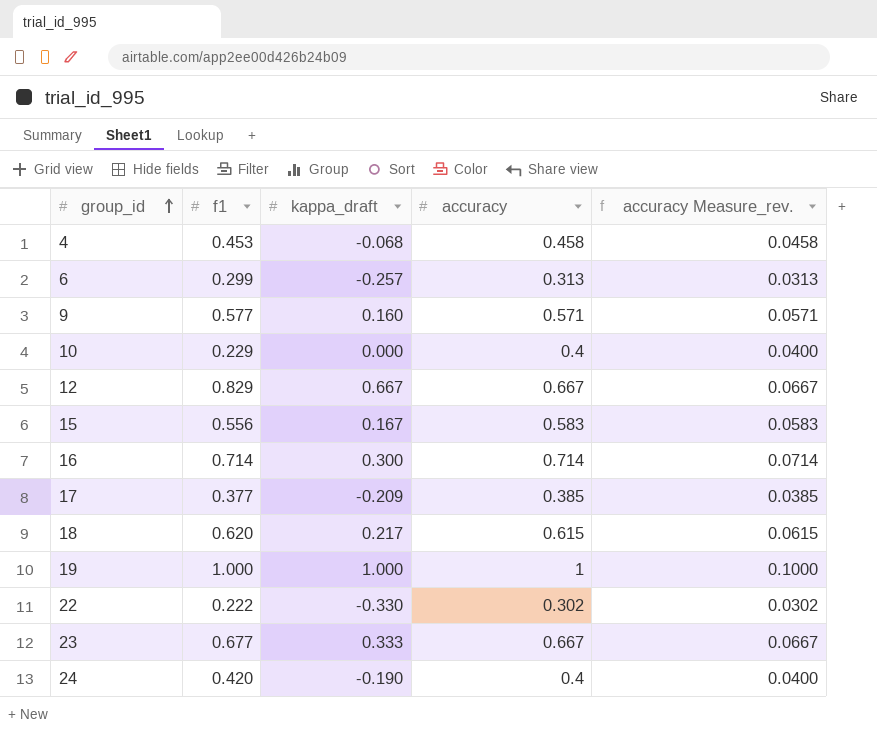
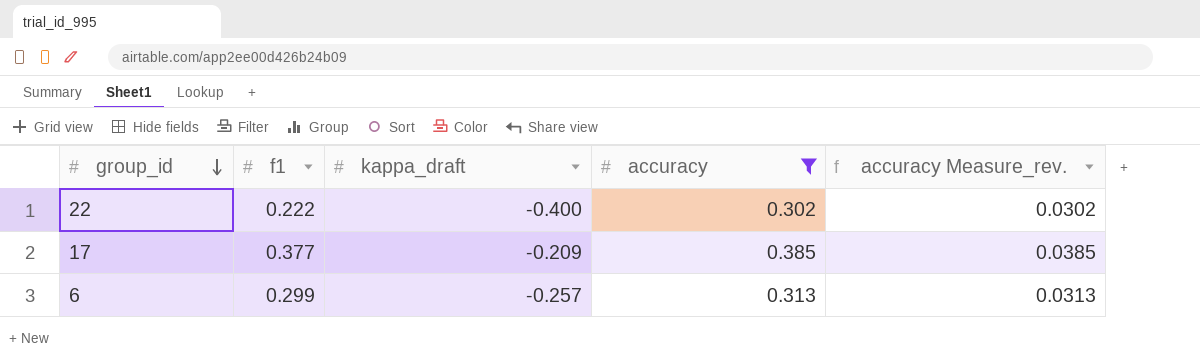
filter: none -> accuracy <= 0.385
row order: group_id ascending -> group_id descending
22 | kappa_draft: -0.330 -> -0.400

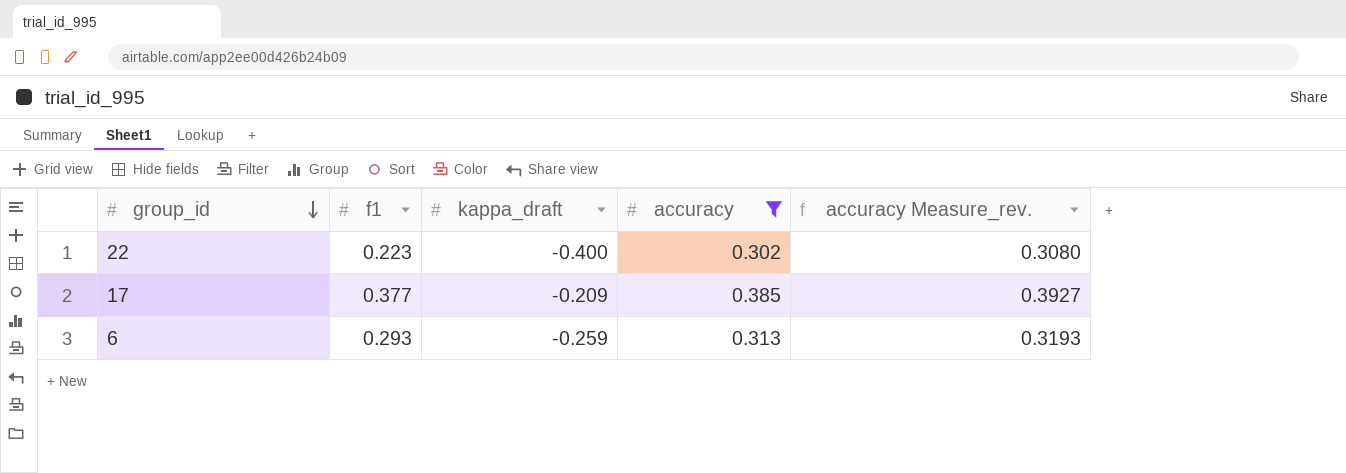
column accuracy Measure_rev. | formula: [accuracy] * 0.1 -> [accuracy] * 1.02
22 | f1: 0.222 -> 0.223
6 | f1: 0.299 -> 0.293
6 | kappa_draft: -0.257 -> -0.259

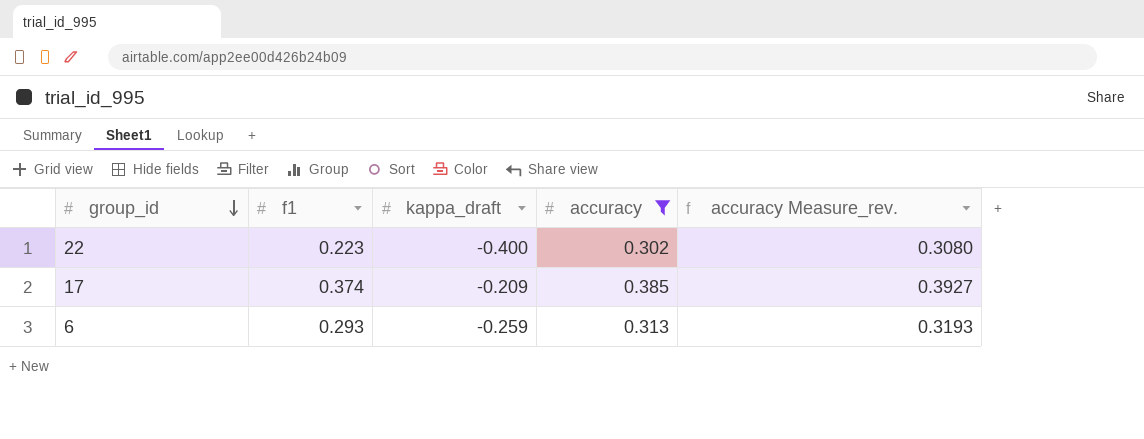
17 | f1: 0.377 -> 0.374

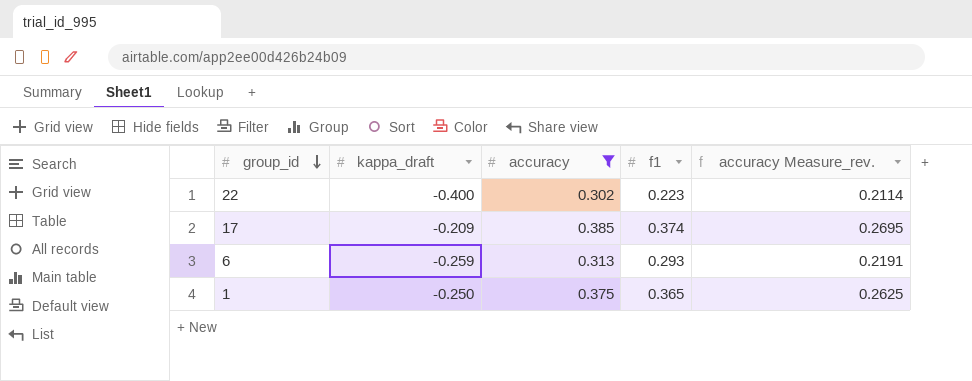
column f1 | position: 2 -> 4
column accuracy Measure_rev. | formula: [accuracy] * 1.02 -> [accuracy] * 0.7
row 1: none -> -0.250 | 0.375 | 0.365 | 0.2625

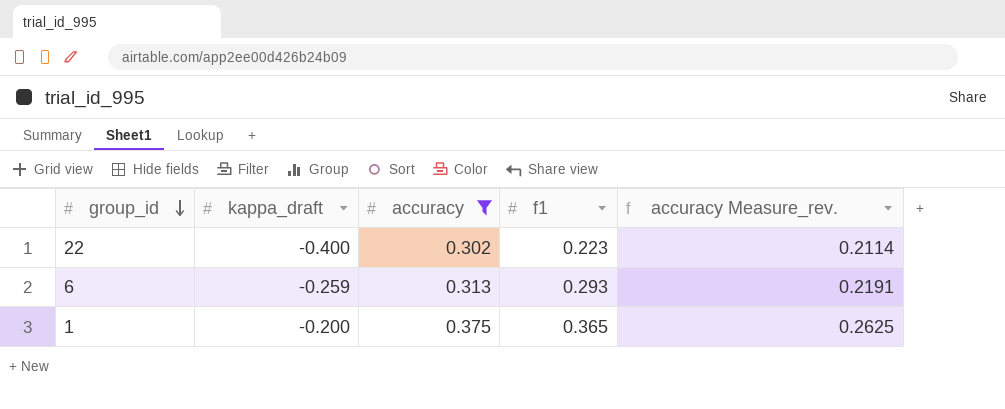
row 17: -0.209 | 0.385 | 0.374 | 0.2695 -> none
1 | kappa_draft: -0.250 -> -0.200

